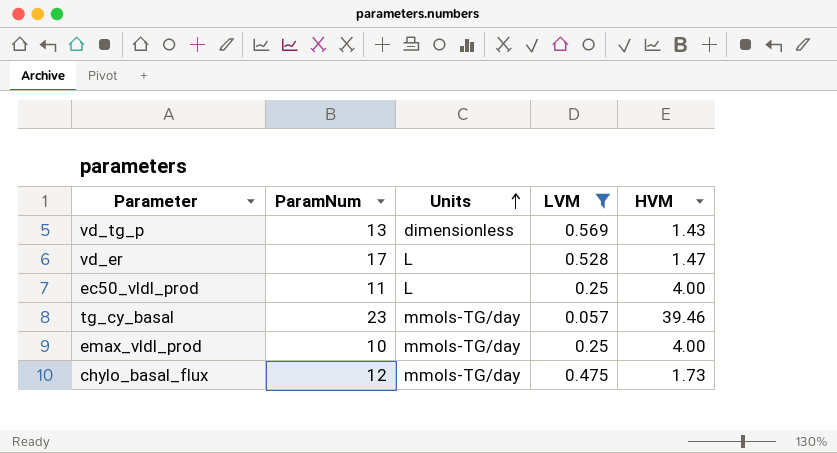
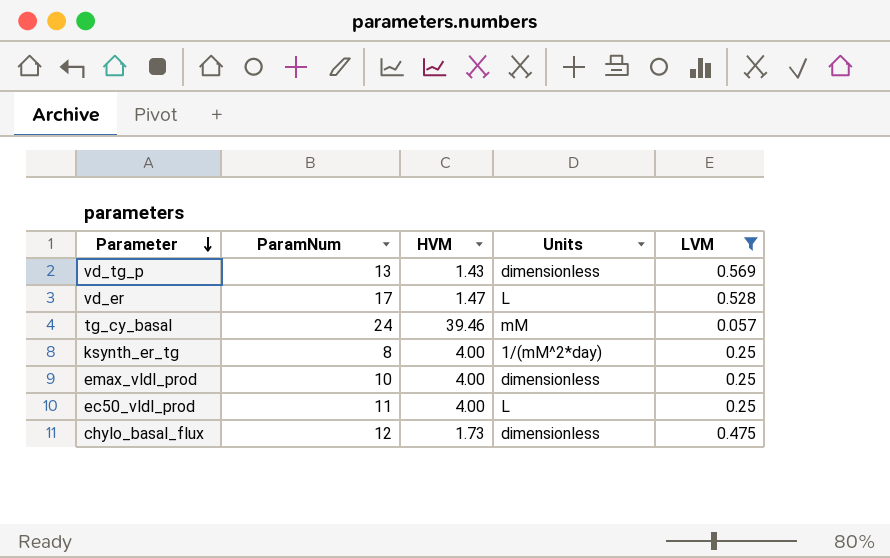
row order: Units ascending -> Parameter descending
column HVM | position: 5 -> 3
tg_cy_basal | ParamNum: 23 -> 24
tg_cy_basal | Units: mmols-TG/day -> mM
row ksynth_er_tg: none -> 8 | 4.00 | 1/(mM^2*day) | 0.25
emax_vldl_prod | Units: mmols-TG/day -> dimensionless
chylo_basal_flux | Units: mmols-TG/day -> dimensionless

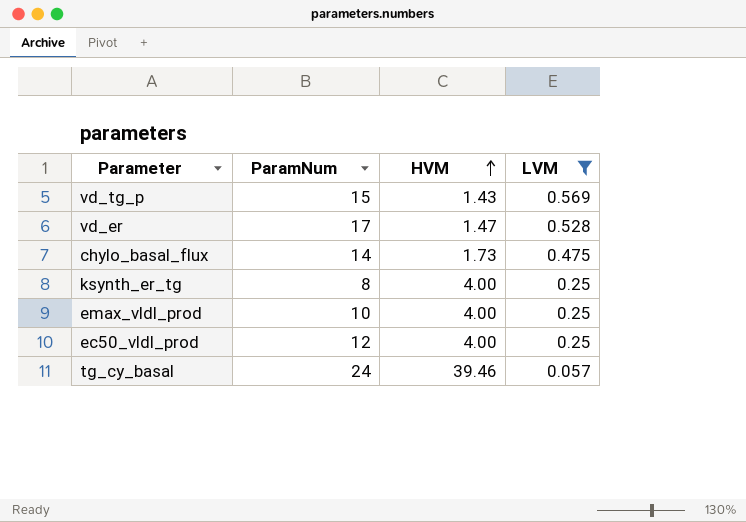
row order: Parameter descending -> HVM ascending
column Units | position: 4 -> none
vd_tg_p | ParamNum: 13 -> 15
chylo_basal_flux | ParamNum: 12 -> 14
ec50_vldl_prod | ParamNum: 11 -> 12

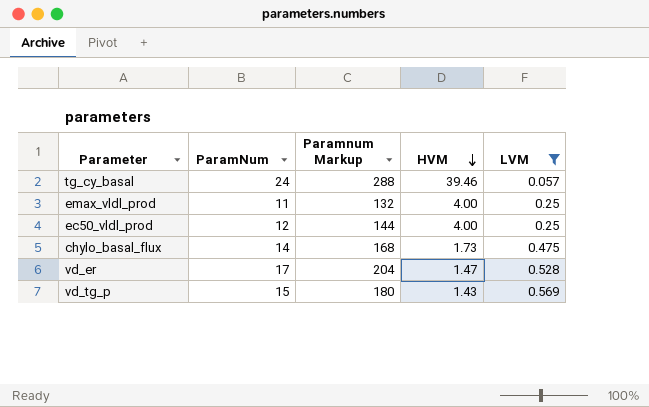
row order: HVM ascending -> HVM descending
column Paramnum Markup | formula: none -> [ParamNum] * 12
row ksynth_er_tg: 8 | 4.00 | 0.25 -> none
emax_vldl_prod | ParamNum: 10 -> 11

